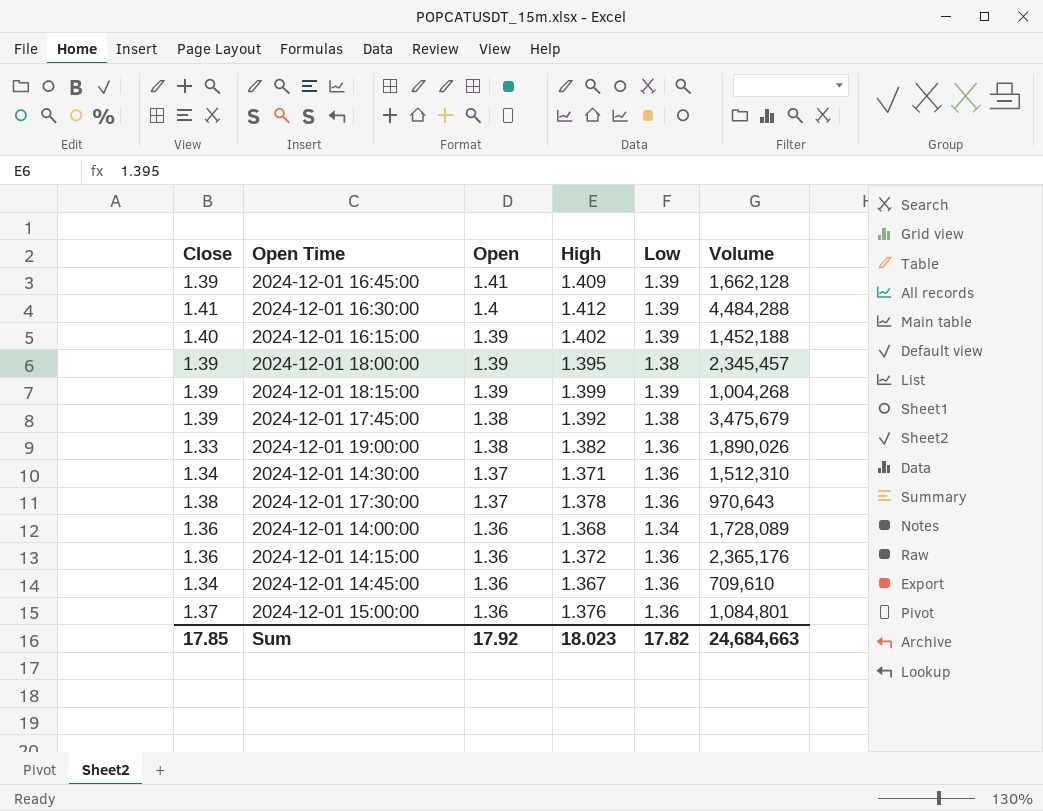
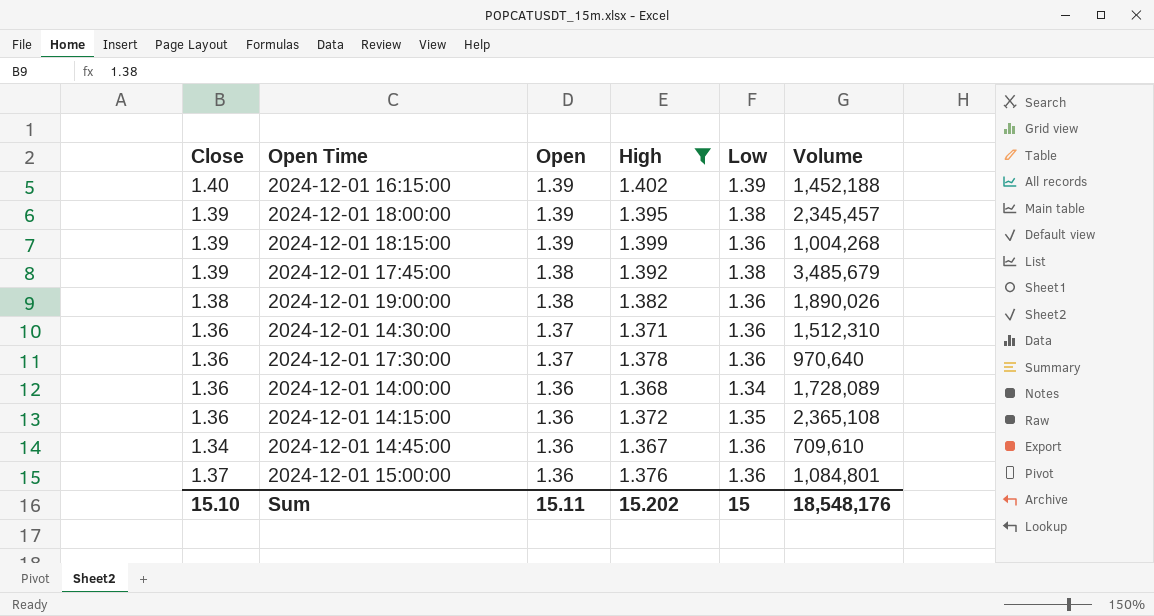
filter: none -> High <= 1.402
2024-12-01 18:15:00 | Low: 1.39 -> 1.36
2024-12-01 17:45:00 | Volume: 3,475,679 -> 3,485,679
2024-12-01 19:00:00 | Close: 1.33 -> 1.38
2024-12-01 14:30:00 | Close: 1.34 -> 1.36
2024-12-01 17:30:00 | Close: 1.38 -> 1.36
2024-12-01 17:30:00 | Volume: 970,643 -> 970,640
2024-12-01 14:15:00 | Low: 1.36 -> 1.35
2024-12-01 14:15:00 | Volume: 2,365,176 -> 2,365,108
Sum | Close: 17.85 -> 15.10
Sum | Open: 17.92 -> 15.11
Sum | High: 18.023 -> 15.202
Sum | Low: 17.82 -> 15
Sum | Volume: 24,684,663 -> 18,548,176

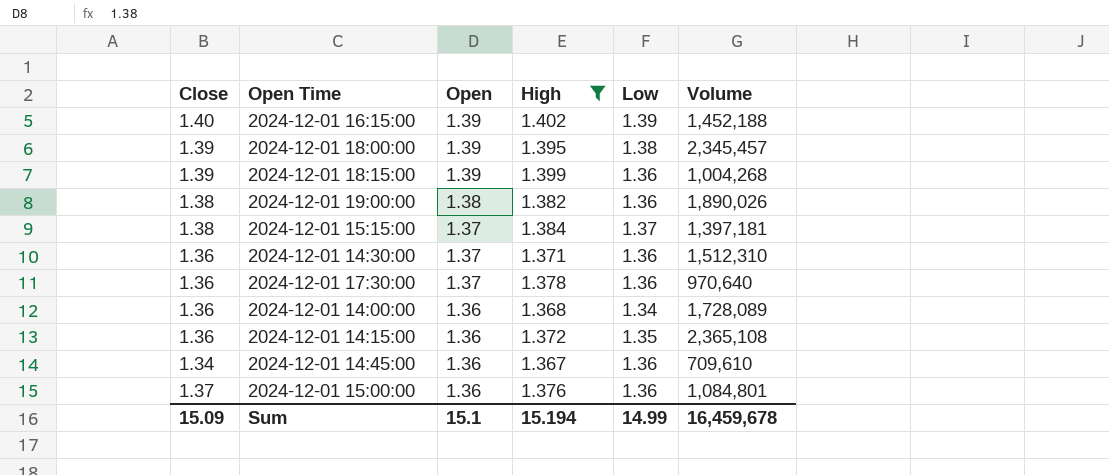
row 2024-12-01 17:45:00: 1.39 | 1.38 | 1.392 | 1.38 | 3,485,679 -> none
row 2024-12-01 15:15:00: none -> 1.38 | 1.37 | 1.384 | 1.37 | 1,397,181
Sum | Close: 15.10 -> 15.09
Sum | Open: 15.11 -> 15.1
Sum | High: 15.202 -> 15.194
Sum | Low: 15 -> 14.99
Sum | Volume: 18,548,176 -> 16,459,678

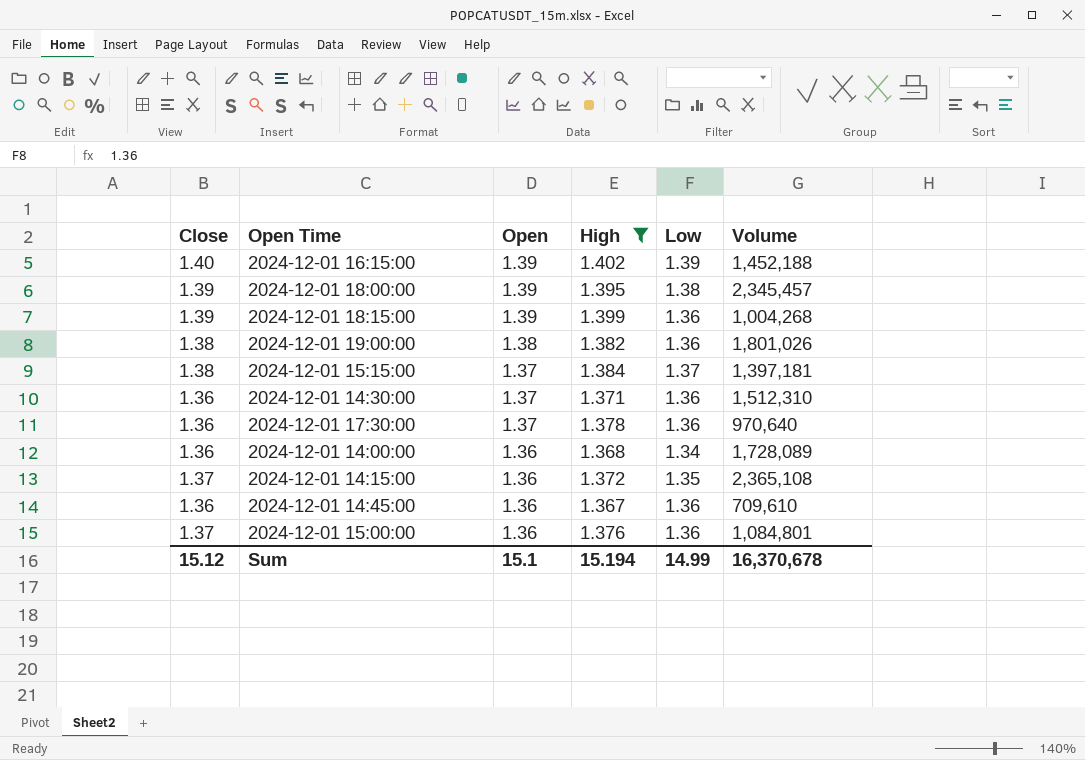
2024-12-01 19:00:00 | Volume: 1,890,026 -> 1,801,026
2024-12-01 14:15:00 | Close: 1.36 -> 1.37
2024-12-01 14:45:00 | Close: 1.34 -> 1.36
Sum | Close: 15.09 -> 15.12
Sum | Volume: 16,459,678 -> 16,370,678

